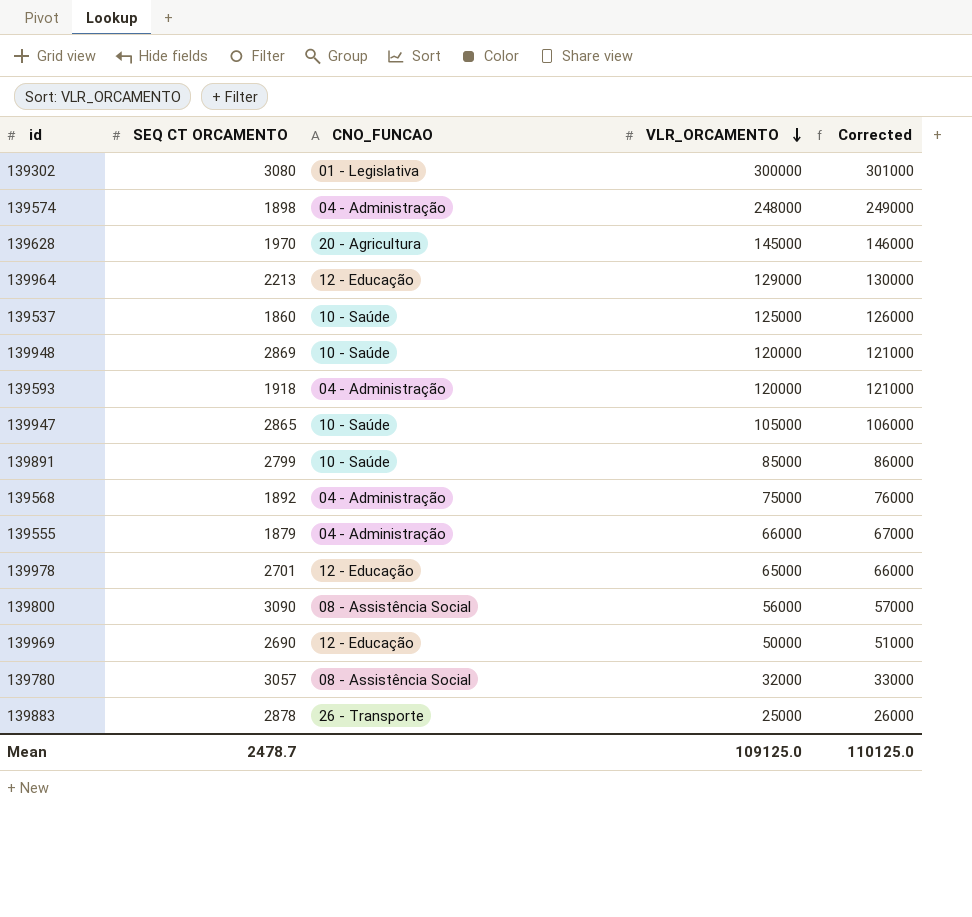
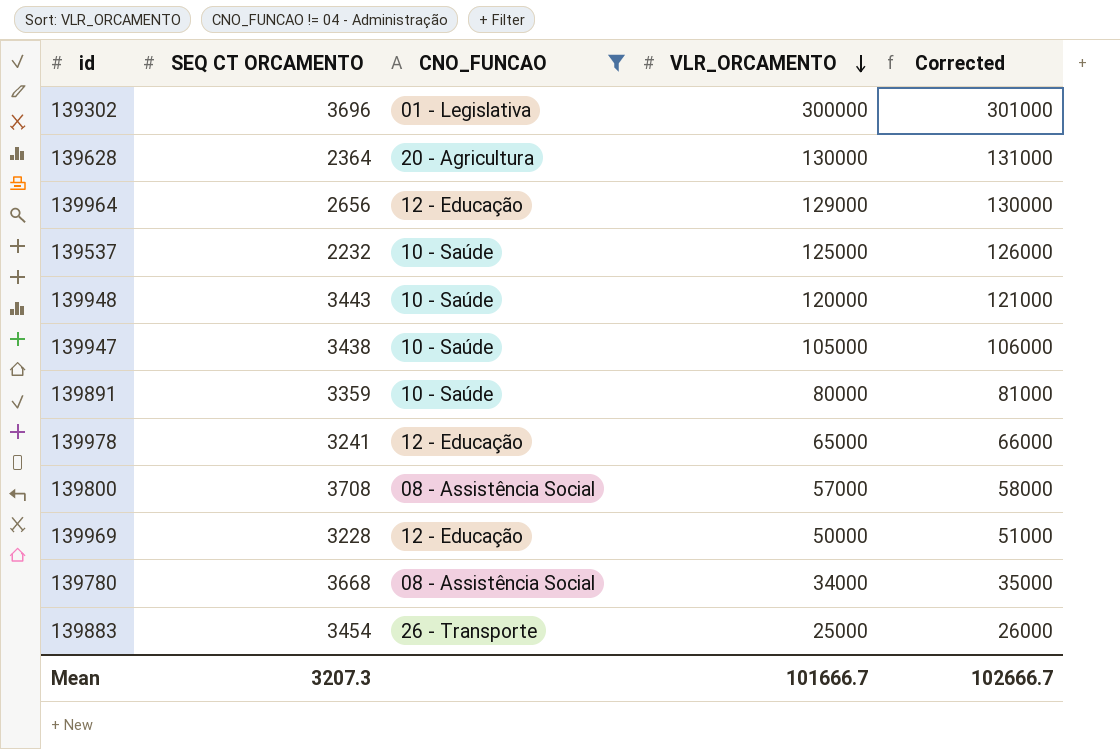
filter: none -> CNO_FUNCAO != 04 - Administração
139302 | SEQ CT ORCAMENTO: 3080 -> 3696
139628 | SEQ CT ORCAMENTO: 1970 -> 2364
139628 | VLR_ORCAMENTO: 145000 -> 130000
139628 | Corrected: 146000 -> 131000
139964 | SEQ CT ORCAMENTO: 2213 -> 2656
139537 | SEQ CT ORCAMENTO: 1860 -> 2232
139948 | SEQ CT ORCAMENTO: 2869 -> 3443
139947 | SEQ CT ORCAMENTO: 2865 -> 3438
139891 | SEQ CT ORCAMENTO: 2799 -> 3359
139891 | VLR_ORCAMENTO: 85000 -> 80000
139891 | Corrected: 86000 -> 81000
139978 | SEQ CT ORCAMENTO: 2701 -> 3241
139800 | SEQ CT ORCAMENTO: 3090 -> 3708
139800 | VLR_ORCAMENTO: 56000 -> 57000
139800 | Corrected: 57000 -> 58000
139969 | SEQ CT ORCAMENTO: 2690 -> 3228
139780 | SEQ CT ORCAMENTO: 3057 -> 3668
139780 | VLR_ORCAMENTO: 32000 -> 34000
139780 | Corrected: 33000 -> 35000
139883 | SEQ CT ORCAMENTO: 2878 -> 3454
Mean | SEQ CT ORCAMENTO: 2478.7 -> 3207.3
Mean | VLR_ORCAMENTO: 109125.0 -> 101666.7
Mean | Corrected: 110125.0 -> 102666.7

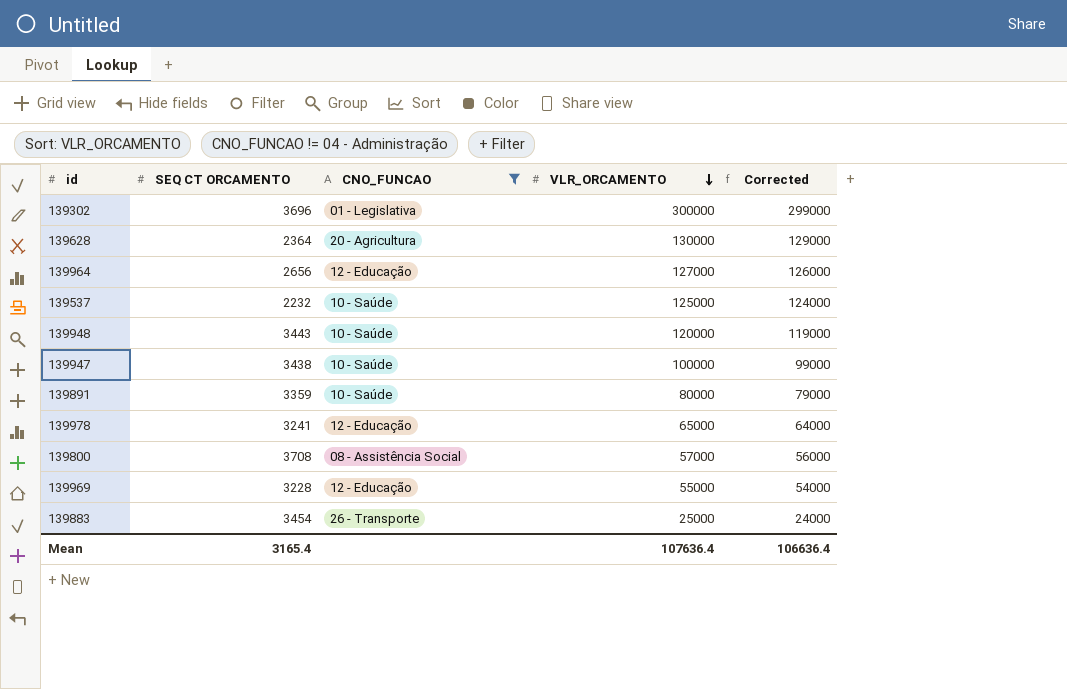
column Corrected | formula: [VLR_ORCAMENTO] + 1000 -> [VLR_ORCAMENTO] - 1000
row 139780: 3668 | 08 - Assistência Social | 34000 | 35000 -> none
139964 | VLR_ORCAMENTO: 129000 -> 127000
139947 | VLR_ORCAMENTO: 105000 -> 100000
139969 | VLR_ORCAMENTO: 50000 -> 55000
Mean | SEQ CT ORCAMENTO: 3207.3 -> 3165.4
Mean | VLR_ORCAMENTO: 101666.7 -> 107636.4
Mean | Corrected: 102666.7 -> 106636.4

